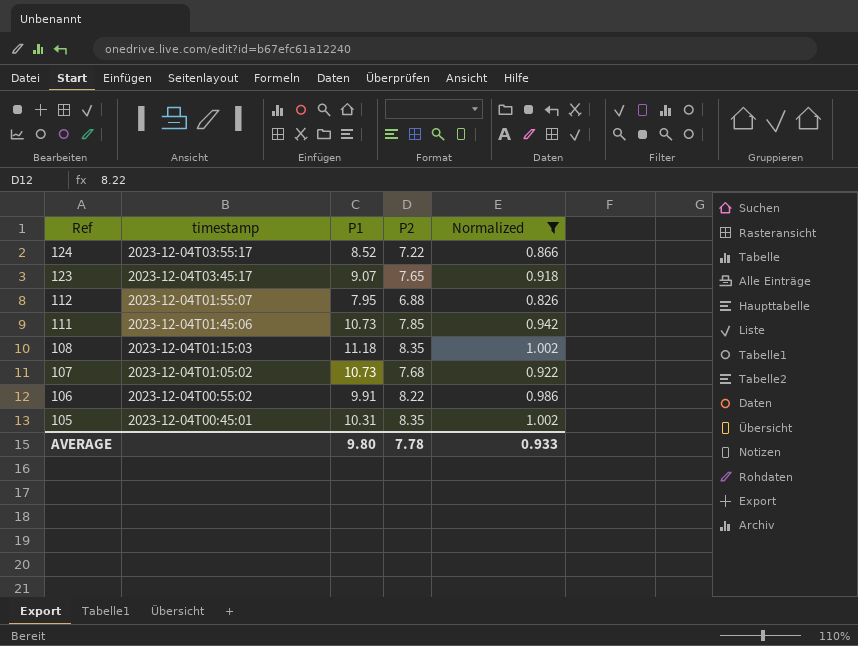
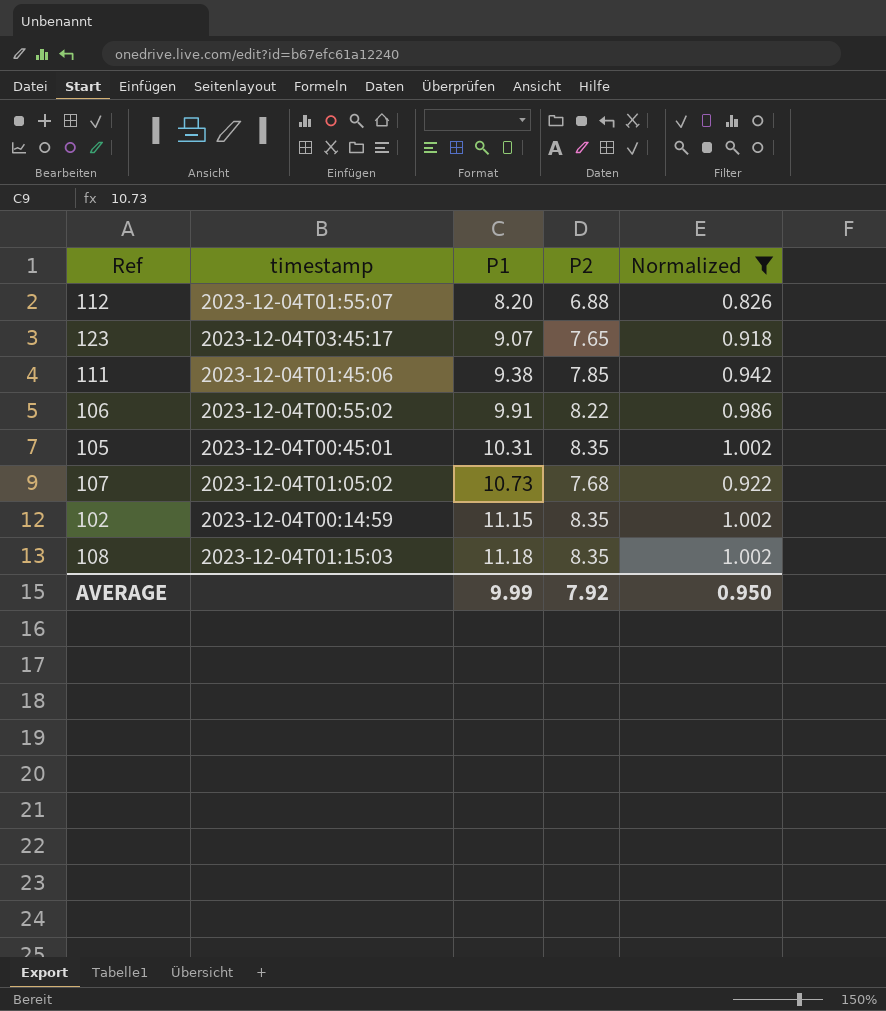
row order: Ref descending -> P1 ascending
row 124: 2023-12-04T03:55:17 | 8.52 | 7.22 | 0.866 -> none
112 | P1: 7.95 -> 8.20
111 | P1: 10.73 -> 9.38
row 102: none -> 2023-12-04T00:14:59 | 11.15 | 8.35 | 1.002
AVERAGE | P1: 9.80 -> 9.99
AVERAGE | P2: 7.78 -> 7.92
AVERAGE | Normalized: 0.933 -> 0.950

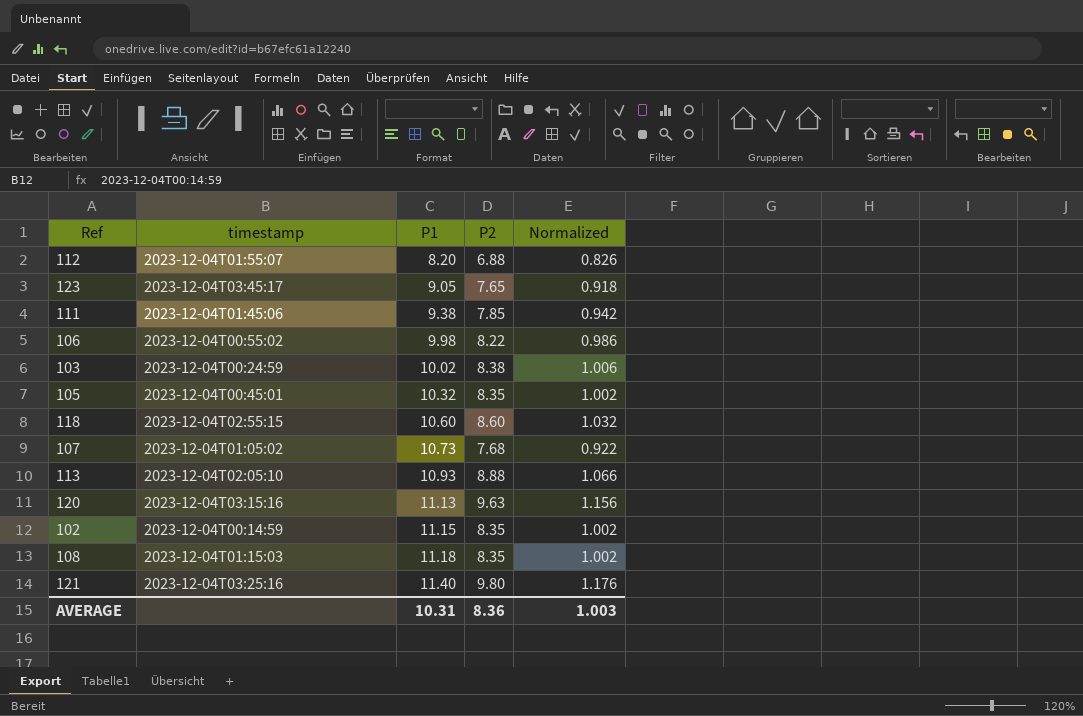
filter: Normalized <= 1.002 -> none
123 | P1: 9.07 -> 9.05
106 | P1: 9.91 -> 9.98
105 | P1: 10.31 -> 10.32
AVERAGE | P1: 9.99 -> 10.31
AVERAGE | P2: 7.92 -> 8.36
AVERAGE | Normalized: 0.950 -> 1.003

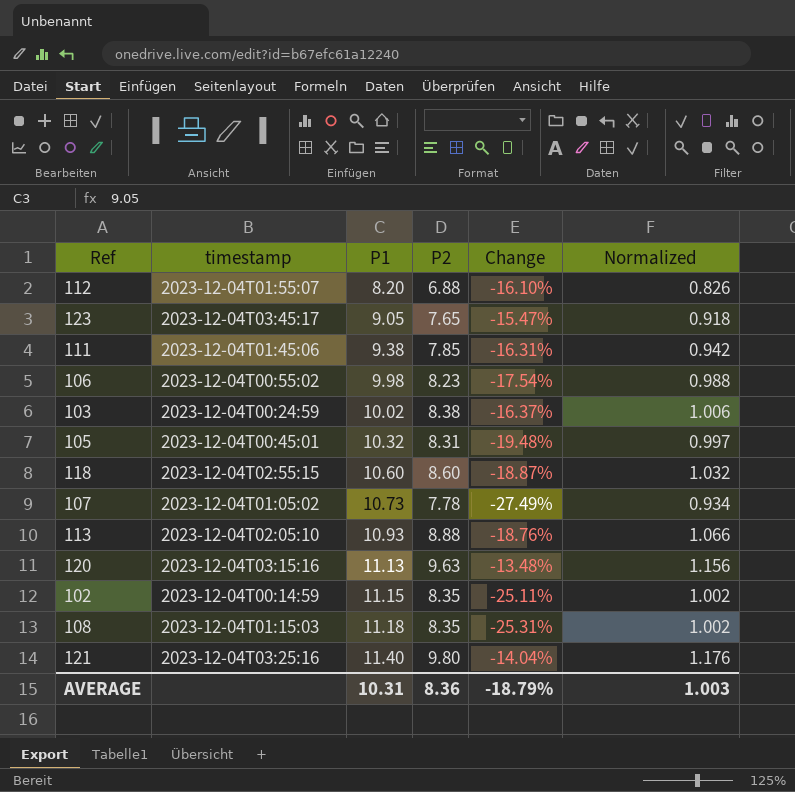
column Change | formula: none -> ([P2] - [P1]) / [P1]
106 | P2: 8.22 -> 8.23
106 | Normalized: 0.986 -> 0.988
105 | P2: 8.35 -> 8.31
105 | Normalized: 1.002 -> 0.997
107 | P2: 7.68 -> 7.78
107 | Normalized: 0.922 -> 0.934

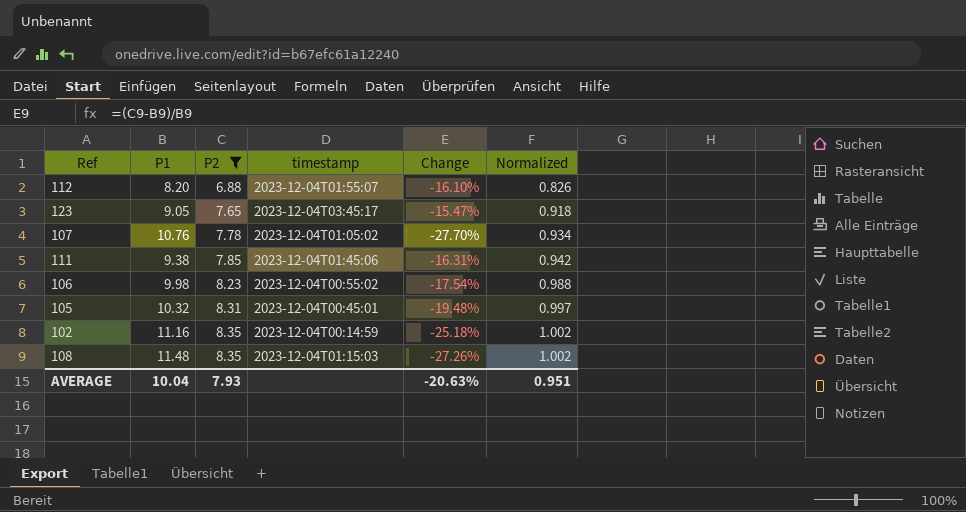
filter: none -> P2 <= 8.35
row order: P1 ascending -> P2 ascending
column timestamp | position: 2 -> 4
107 | P1: 10.73 -> 10.76
107 | Change: -27.49% -> -27.70%
102 | P1: 11.15 -> 11.16
102 | Change: -25.11% -> -25.18%
108 | P1: 11.18 -> 11.48
108 | Change: -25.31% -> -27.26%
AVERAGE | P1: 10.31 -> 10.04
AVERAGE | P2: 8.36 -> 7.93
AVERAGE | Change: -18.79% -> -20.63%
AVERAGE | Normalized: 1.003 -> 0.951

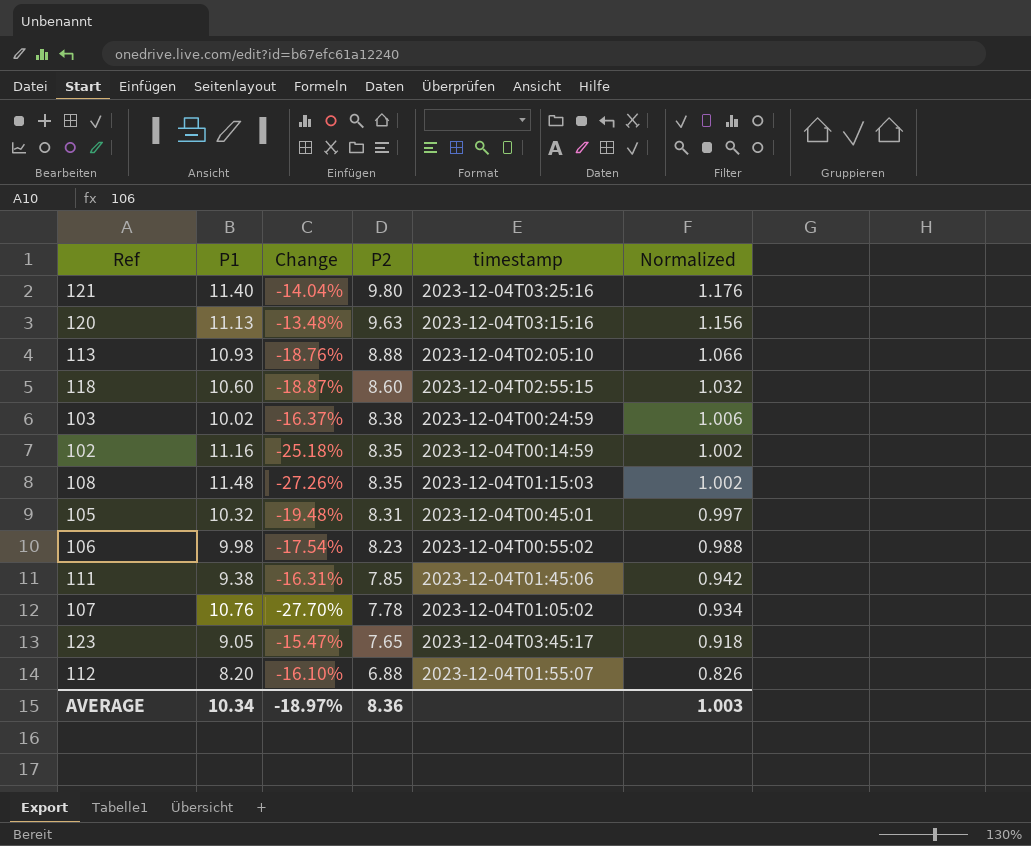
filter: P2 <= 8.35 -> none
row order: P2 ascending -> P2 descending
column Change | position: 5 -> 3
AVERAGE | P1: 10.04 -> 10.34
AVERAGE | Change: -20.63% -> -18.97%
AVERAGE | P2: 7.93 -> 8.36
AVERAGE | Normalized: 0.951 -> 1.003

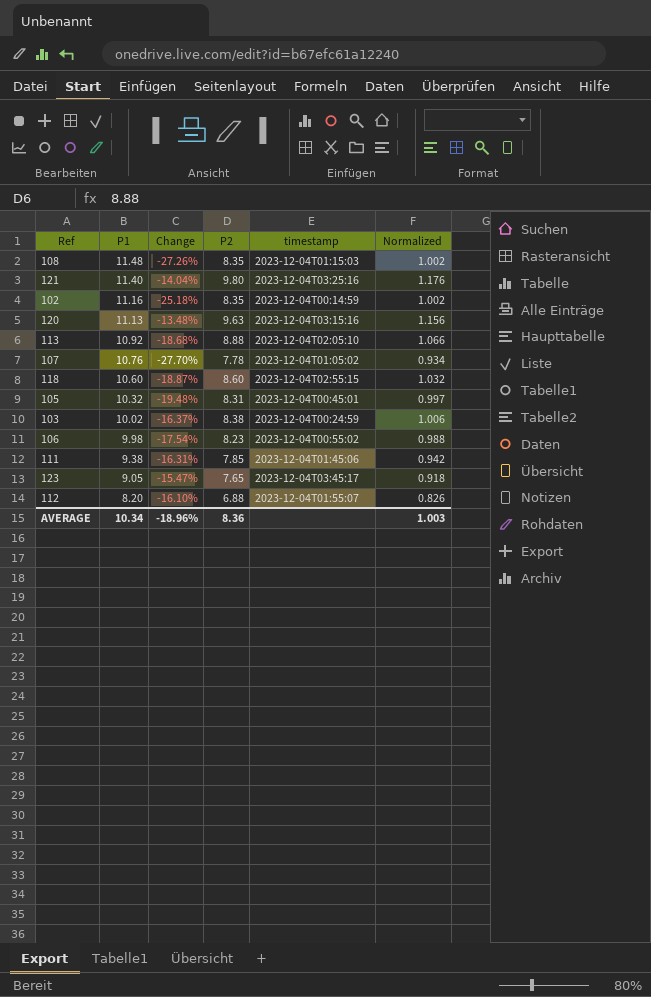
row order: P2 descending -> P1 descending
113 | P1: 10.93 -> 10.92
113 | Change: -18.76% -> -18.68%
AVERAGE | Change: -18.97% -> -18.96%

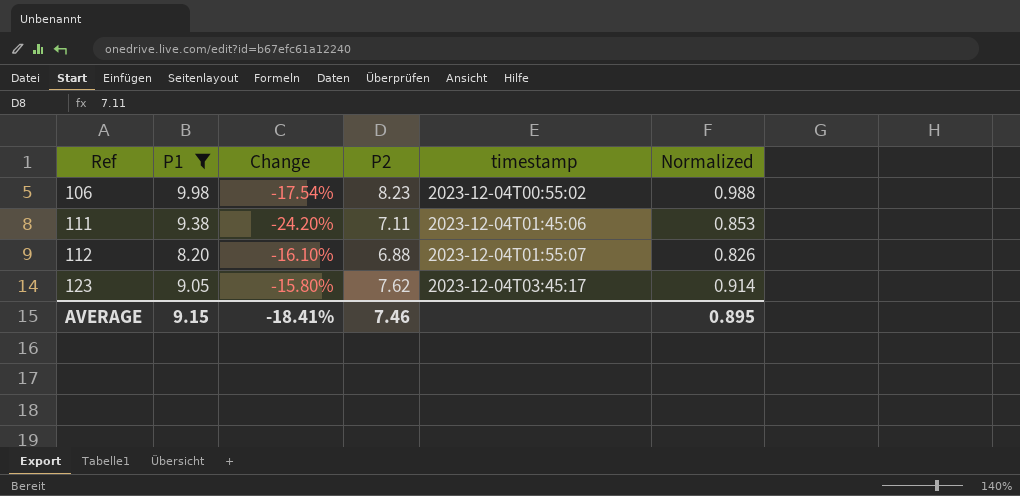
filter: none -> P1 <= 9.98
row order: P1 descending -> Ref ascending
111 | Change: -16.31% -> -24.20%
111 | P2: 7.85 -> 7.11
111 | Normalized: 0.942 -> 0.853
123 | Change: -15.47% -> -15.80%
123 | P2: 7.65 -> 7.62
123 | Normalized: 0.918 -> 0.914
AVERAGE | P1: 10.34 -> 9.15
AVERAGE | Change: -18.96% -> -18.41%
AVERAGE | P2: 8.36 -> 7.46
AVERAGE | Normalized: 1.003 -> 0.895

